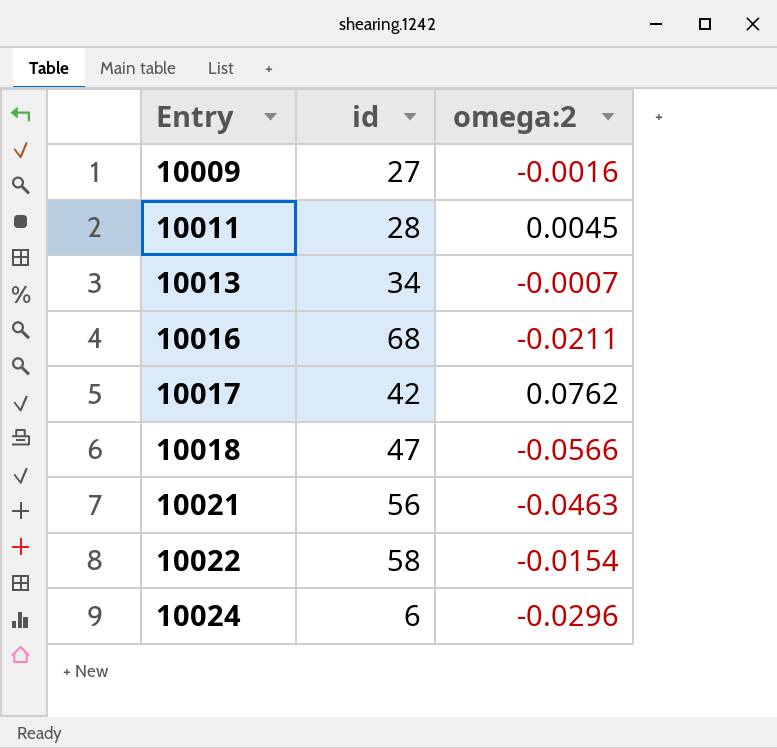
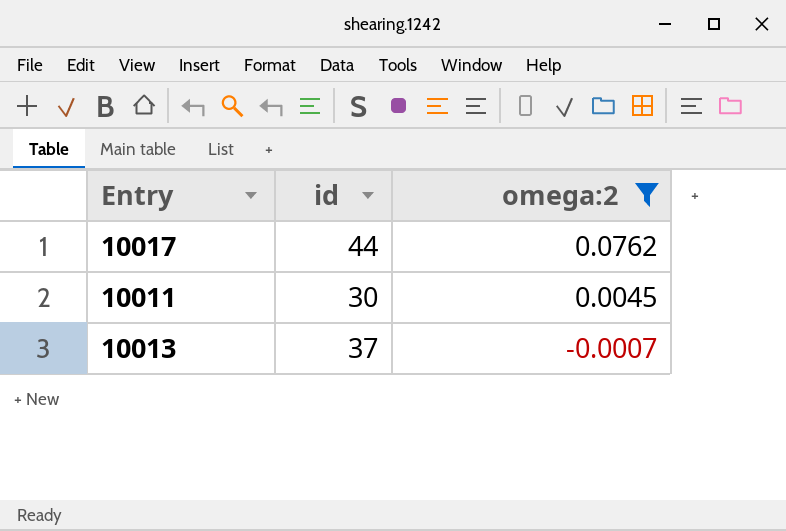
filter: none -> omega:2 >= -0.0007
row order: Entry ascending -> omega:2 descending
10017 | id: 42 -> 44
10011 | id: 28 -> 30
10013 | id: 34 -> 37

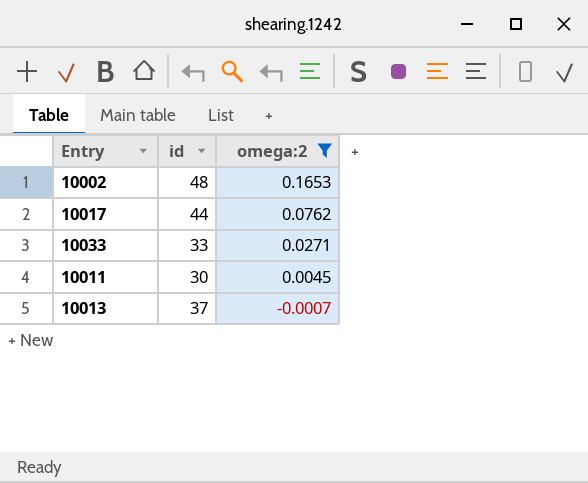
row 10002: none -> 48 | 0.1653
row 10033: none -> 33 | 0.0271

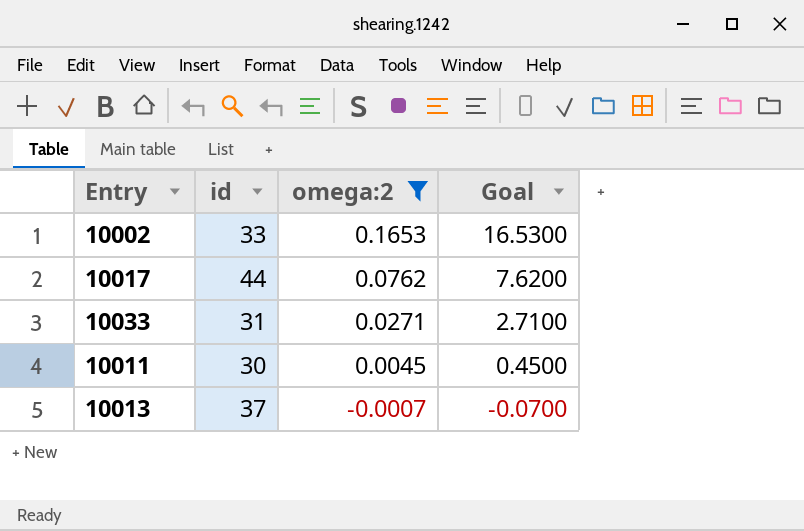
column Goal | formula: none -> [omega:2] * 100
10002 | id: 48 -> 33
10033 | id: 33 -> 31

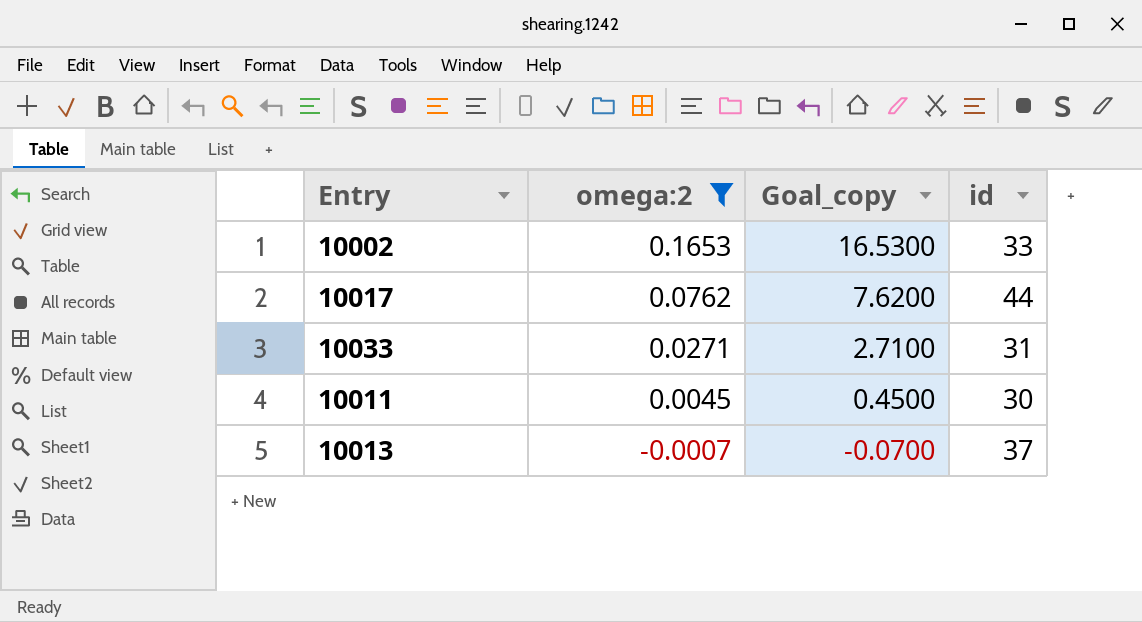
column name: Goal -> Goal_copy
column id | position: 2 -> 4

